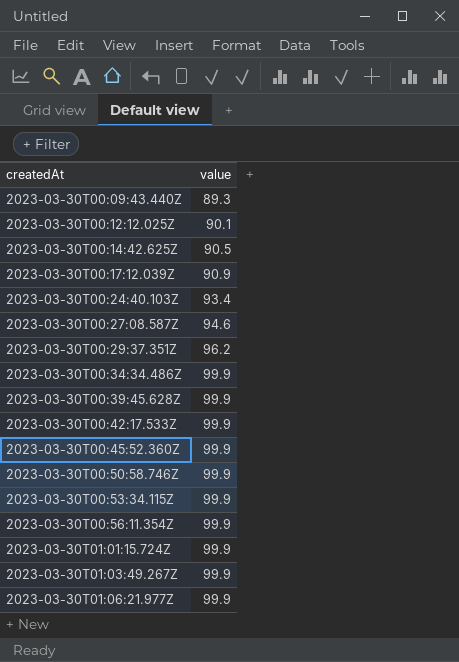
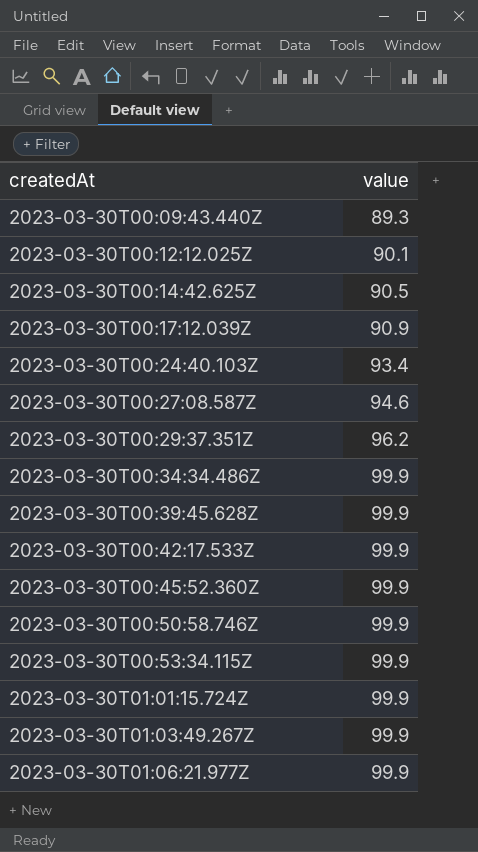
row 2023-03-30T00:56:11.354Z: 99.9 -> none

